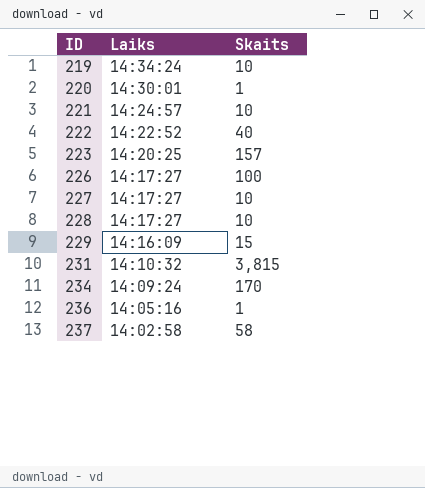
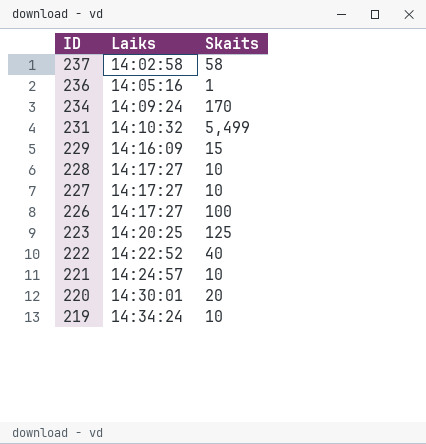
row order: ID ascending -> ID descending
231 | Skaits: 3,815 -> 5,499
223 | Skaits: 157 -> 125
220 | Skaits: 1 -> 20

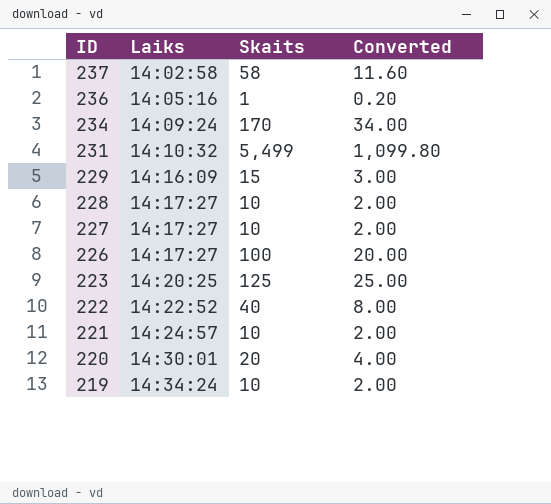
column Converted | formula: none -> [Skaits] * 0.2

